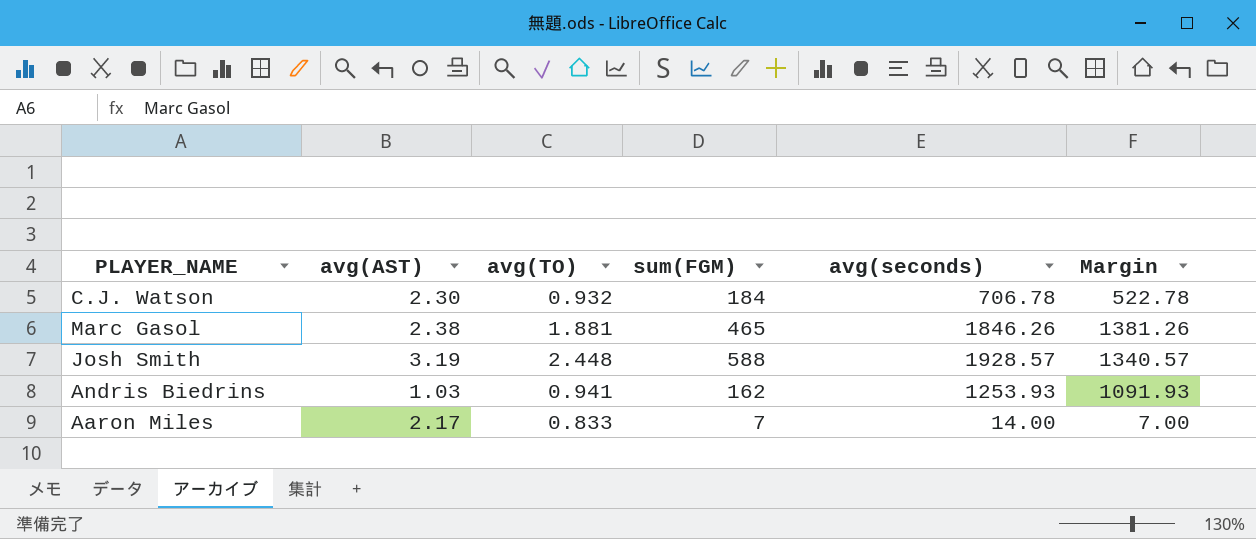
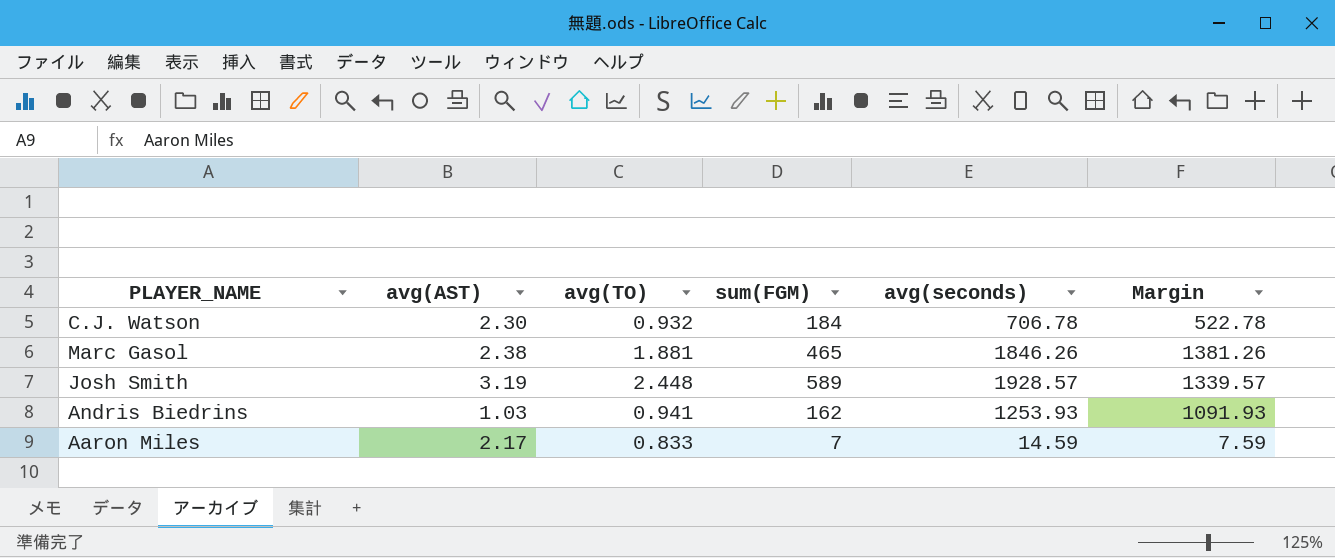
Josh Smith | sum(FGM): 588 -> 589
Josh Smith | Margin: 1340.57 -> 1339.57
Aaron Miles | avg(seconds): 14.00 -> 14.59
Aaron Miles | Margin: 7.00 -> 7.59

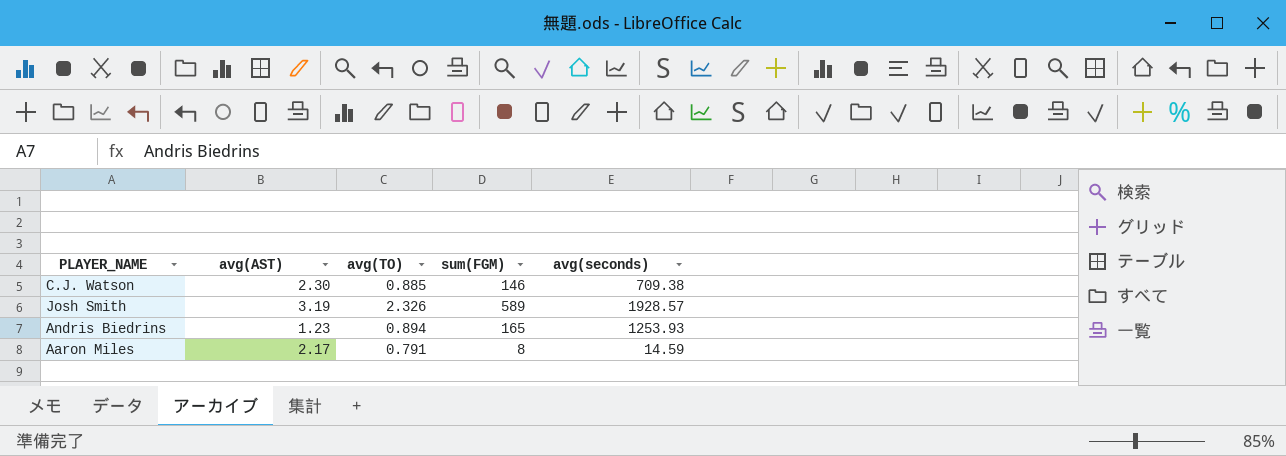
column Margin | formula: [avg(seconds)] - [sum(FGM)] -> none
row Marc Gasol: 2.38 | 1.881 | 465 | 1846.26 | 1381.26 -> none
C.J. Watson | avg(TO): 0.932 -> 0.885
C.J. Watson | sum(FGM): 184 -> 146
C.J. Watson | avg(seconds): 706.78 -> 709.38
Josh Smith | avg(TO): 2.448 -> 2.326
Andris Biedrins | avg(AST): 1.03 -> 1.23
Andris Biedrins | avg(TO): 0.941 -> 0.894
Andris Biedrins | sum(FGM): 162 -> 165
Aaron Miles | avg(TO): 0.833 -> 0.791
Aaron Miles | sum(FGM): 7 -> 8

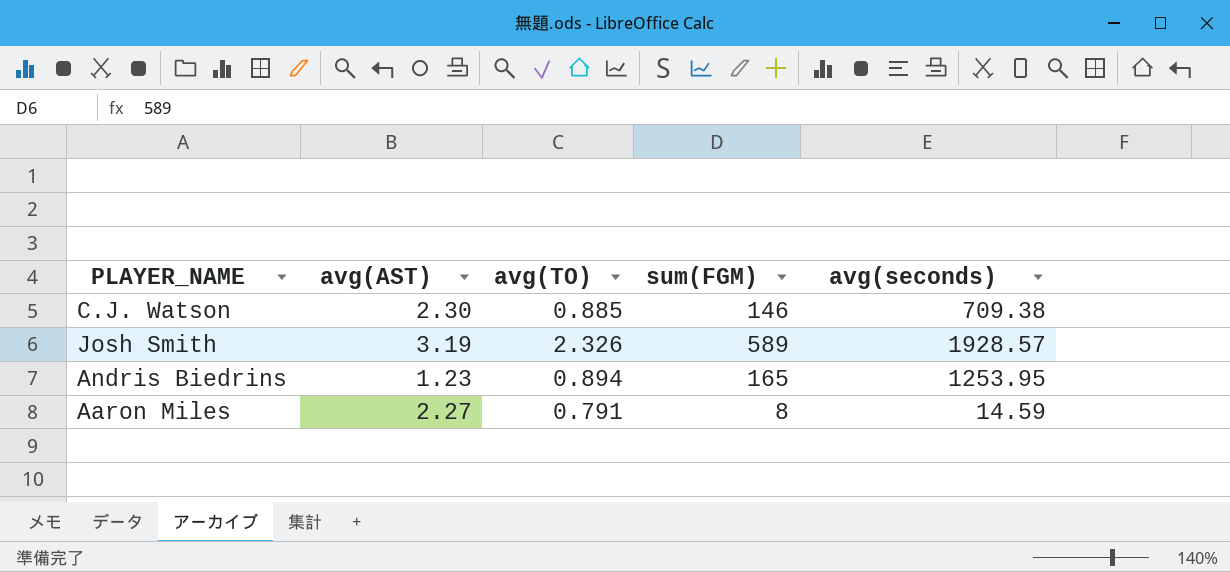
Andris Biedrins | avg(seconds): 1253.93 -> 1253.95
Aaron Miles | avg(AST): 2.17 -> 2.27

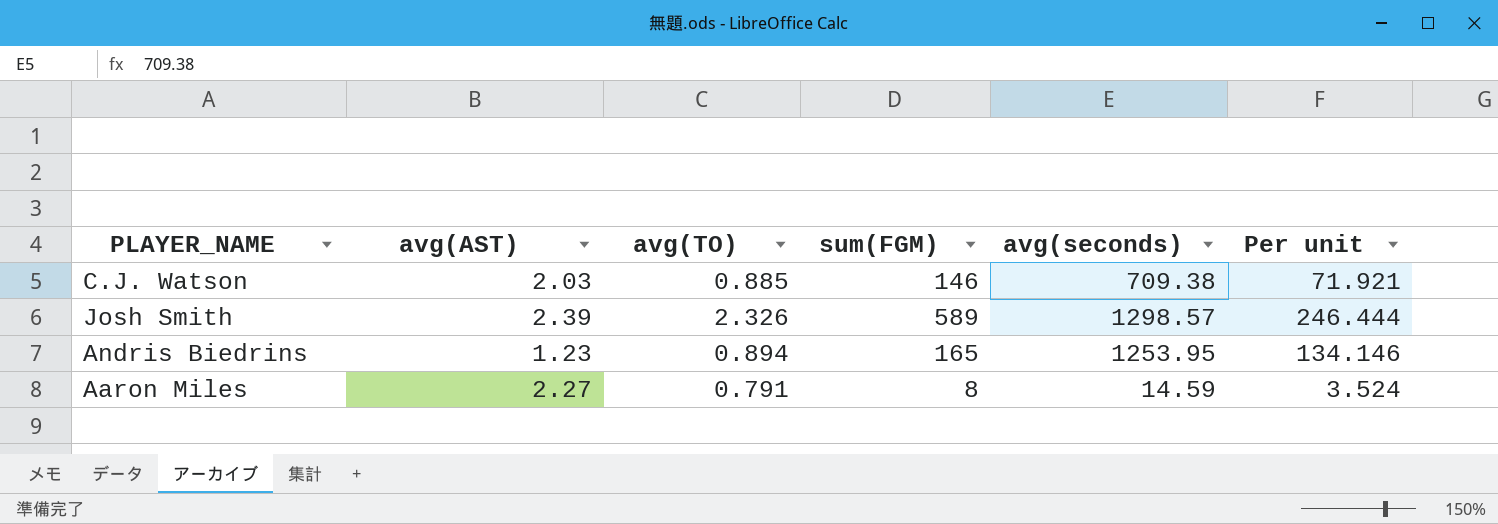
column Per unit | formula: none -> [sum(FGM)] / [avg(AST)]
C.J. Watson | avg(AST): 2.30 -> 2.03
Josh Smith | avg(AST): 3.19 -> 2.39
Josh Smith | avg(seconds): 1928.57 -> 1298.57

